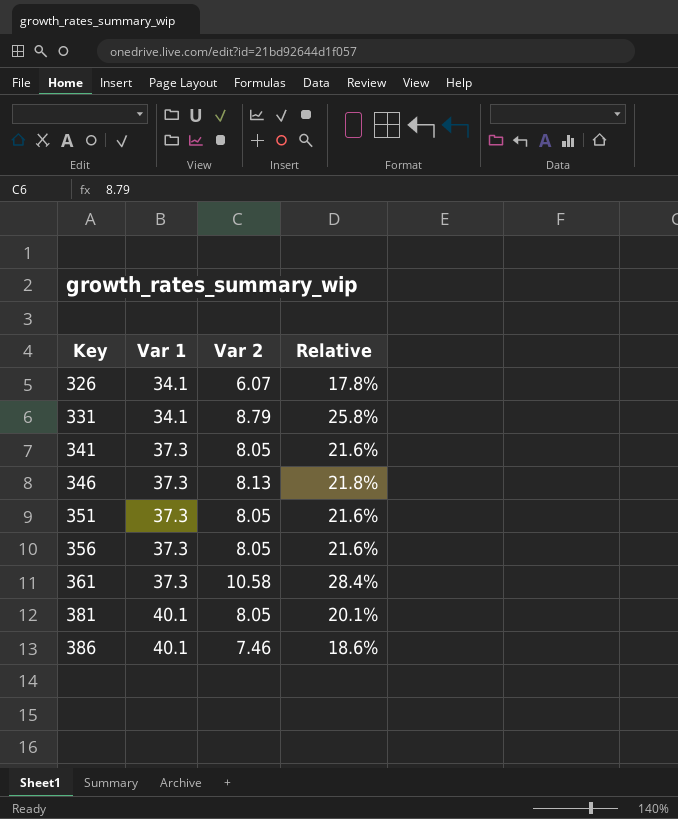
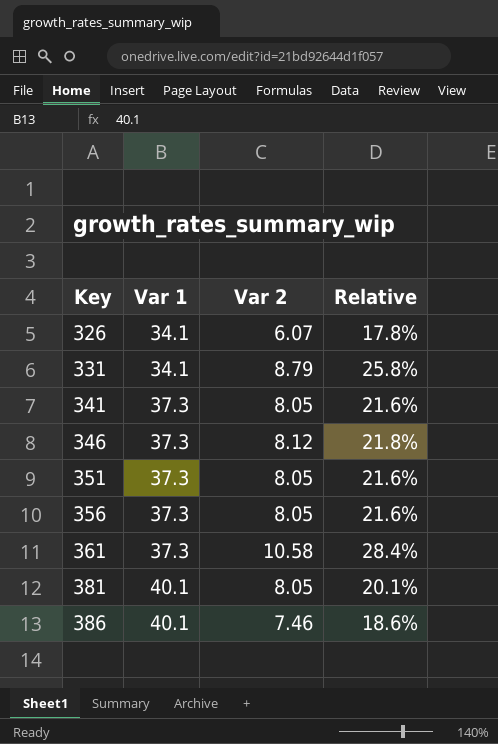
346 | Var 2: 8.13 -> 8.12

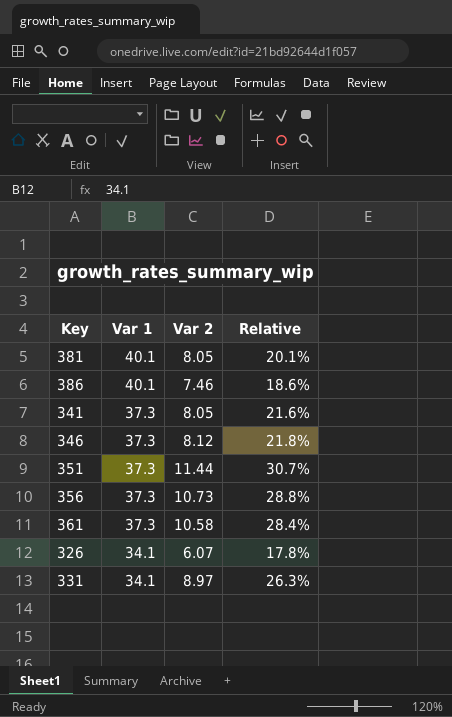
row order: Key ascending -> Var 1 descending
351 | Var 2: 8.05 -> 11.44
351 | Relative: 21.6% -> 30.7%
356 | Var 2: 8.05 -> 10.73
356 | Relative: 21.6% -> 28.8%
331 | Var 2: 8.79 -> 8.97
331 | Relative: 25.8% -> 26.3%

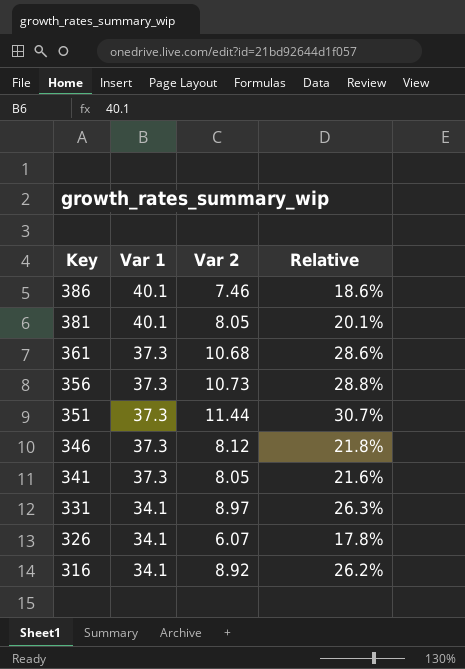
row order: Var 1 descending -> Key descending
361 | Var 2: 10.58 -> 10.68
361 | Relative: 28.4% -> 28.6%
row 316: none -> 34.1 | 8.92 | 26.2%

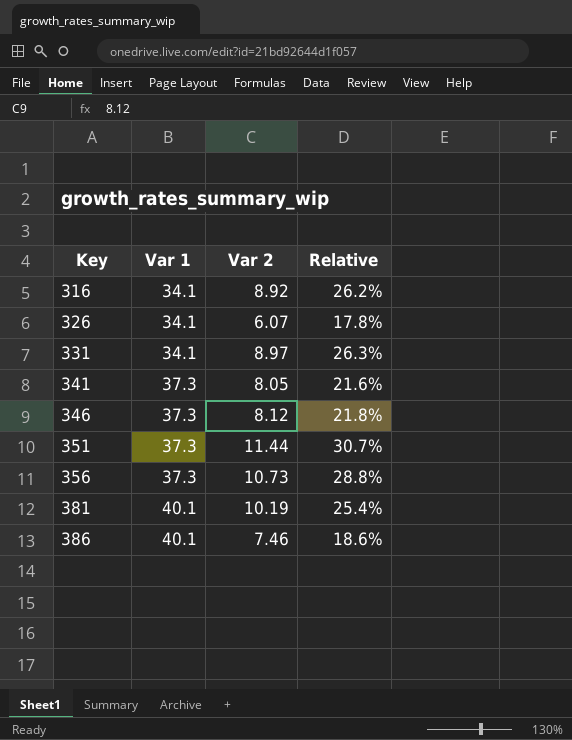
row order: Key descending -> Key ascending
row 361: 37.3 | 10.68 | 28.6% -> none
381 | Var 2: 8.05 -> 10.19
381 | Relative: 20.1% -> 25.4%

